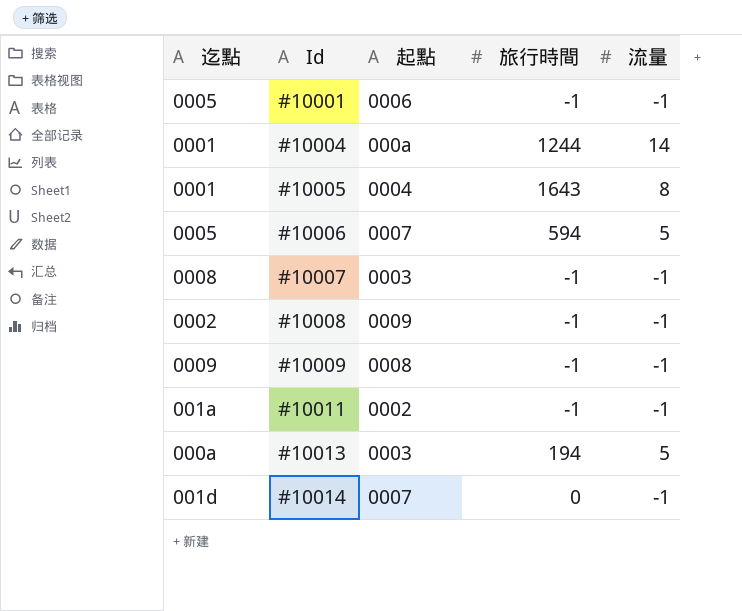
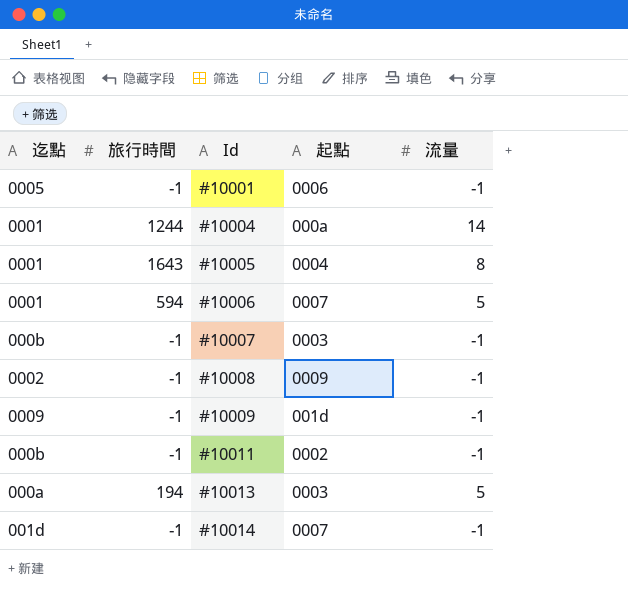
column 旅行時間 | position: 4 -> 2
#10006 | 迄點: 0005 -> 0001
#10007 | 迄點: 0008 -> 000b
#10009 | 起點: 0008 -> 001d
#10011 | 迄點: 001a -> 000b
#10014 | 旅行時間: 0 -> -1

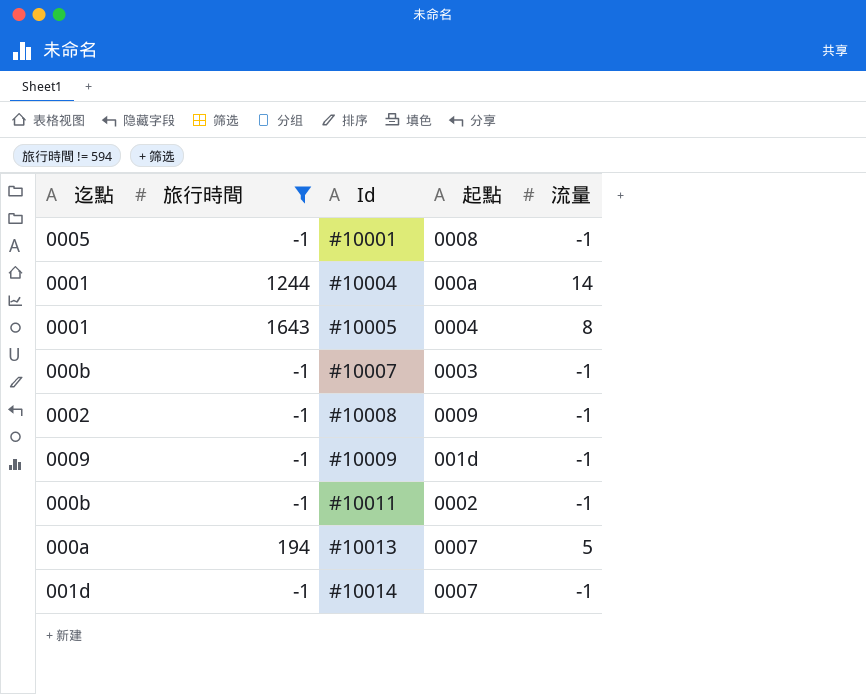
filter: none -> 旅行時間 != 594
#10001 | 起點: 0006 -> 0008
#10013 | 起點: 0003 -> 0007

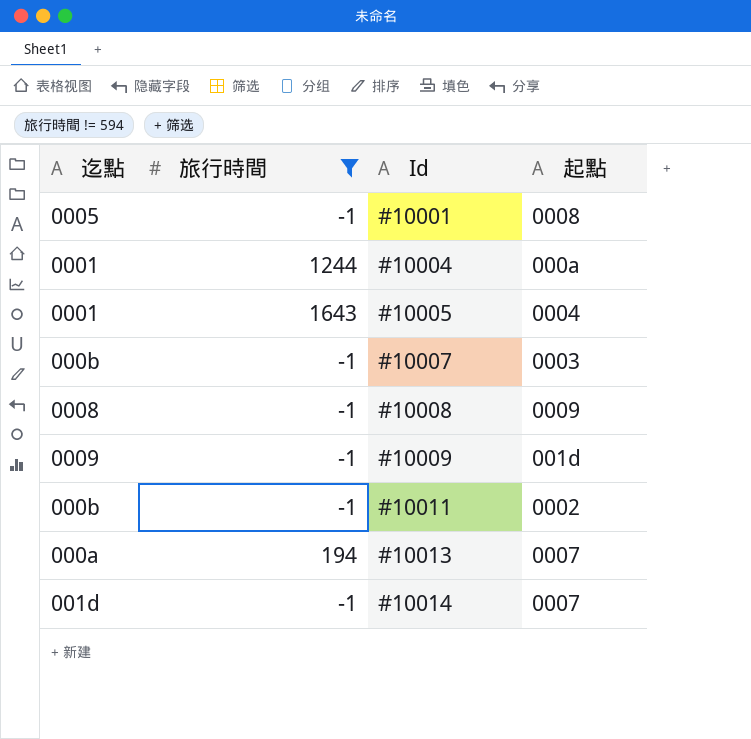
column 流量 | position: 5 -> none
#10008 | 迄點: 0002 -> 0008

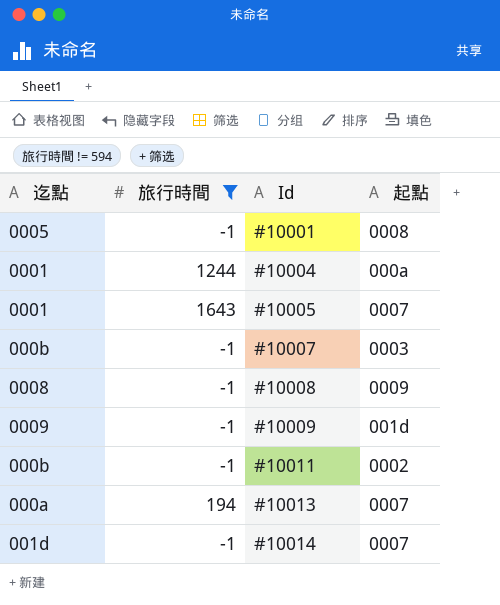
#10005 | 起點: 0004 -> 0007

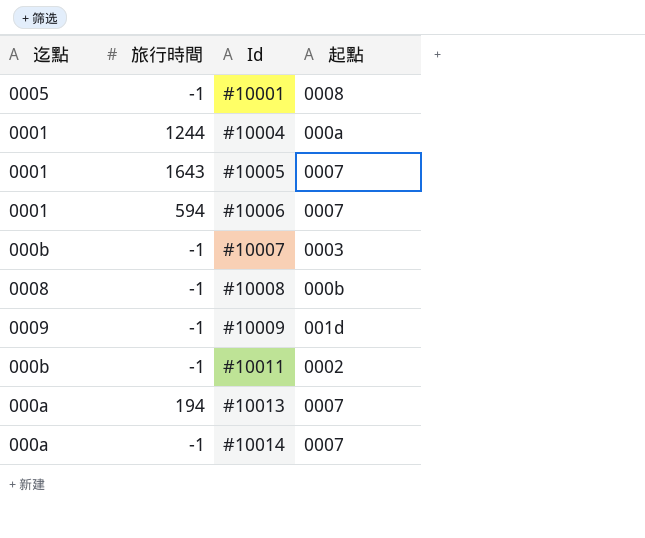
filter: 旅行時間 != 594 -> none
#10008 | 起點: 0009 -> 000b
#10014 | 迄點: 001d -> 000a

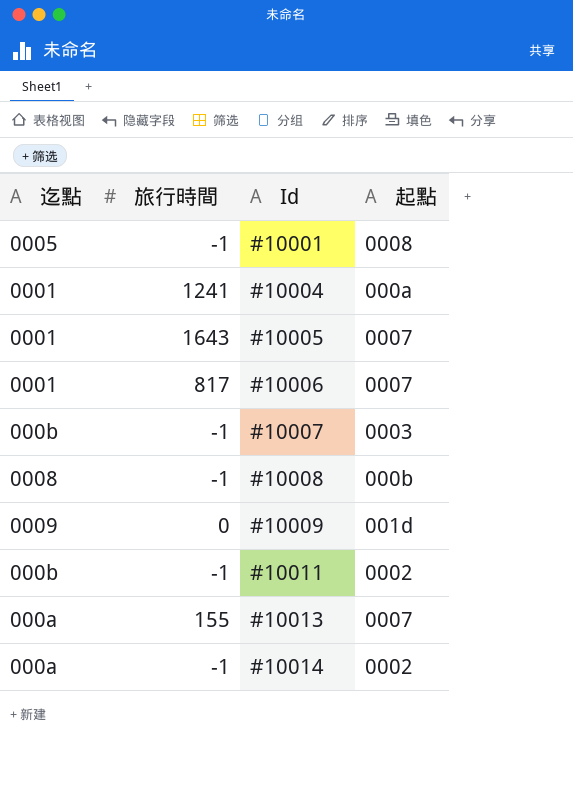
#10004 | 旅行時間: 1244 -> 1241
#10006 | 旅行時間: 594 -> 817
#10009 | 旅行時間: -1 -> 0
#10013 | 旅行時間: 194 -> 155
#10014 | 起點: 0007 -> 0002

